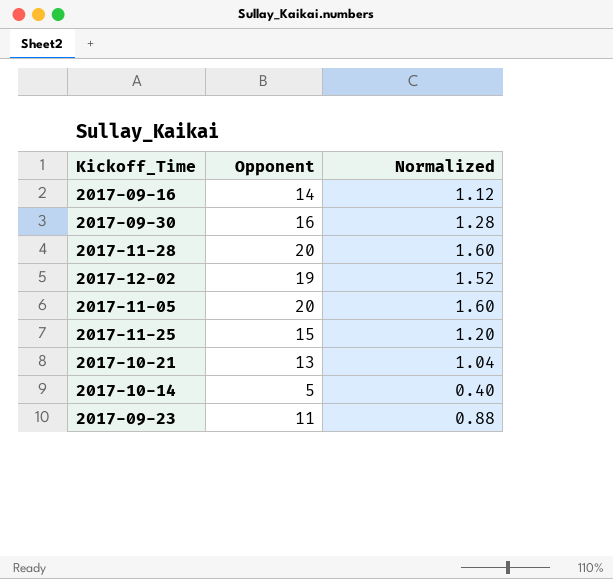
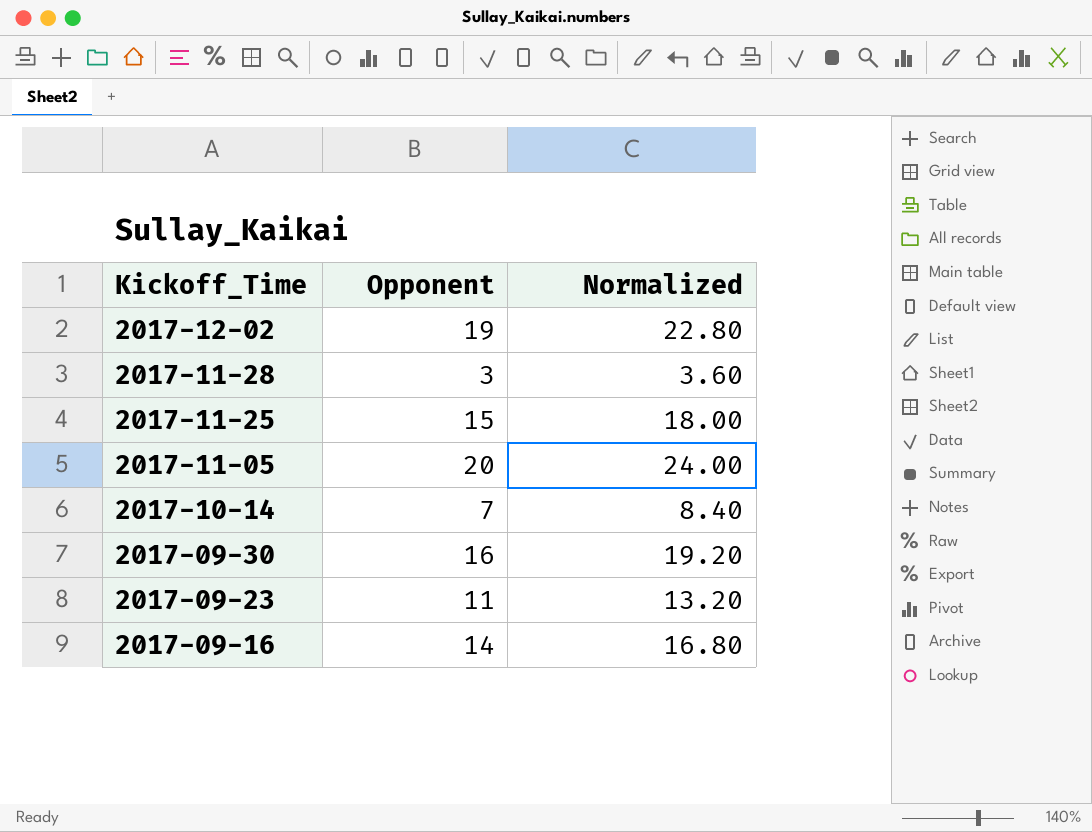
row order: none -> Kickoff_Time descending
column Normalized | formula: [Opponent] * 0.08 -> [Opponent] * 1.2
row 2017-10-21: 13 | 1.04 -> none
2017-11-28 | Opponent: 20 -> 3
2017-10-14 | Opponent: 5 -> 7

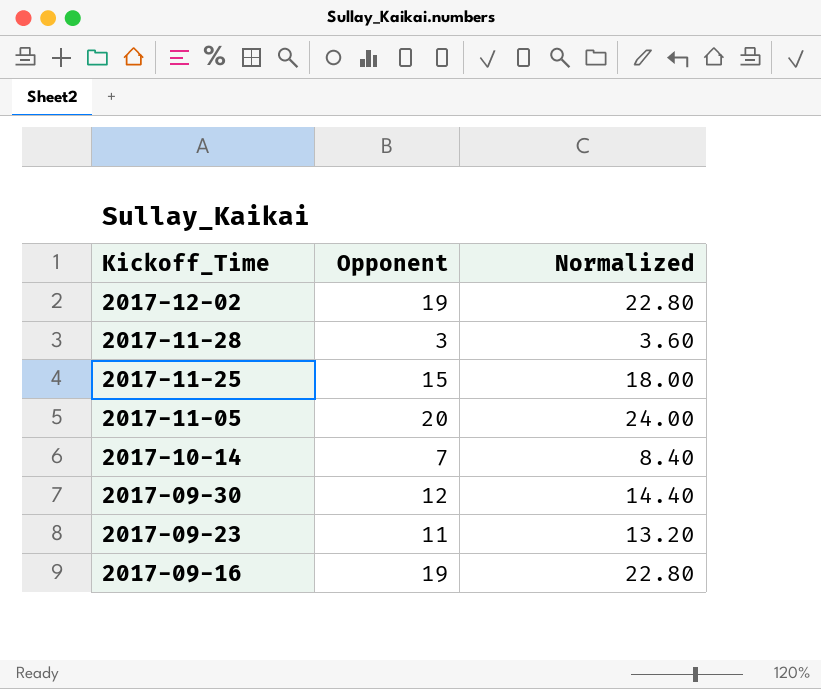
2017-09-30 | Opponent: 16 -> 12
2017-09-30 | Normalized: 19.20 -> 14.40
2017-09-16 | Opponent: 14 -> 19
2017-09-16 | Normalized: 16.80 -> 22.80

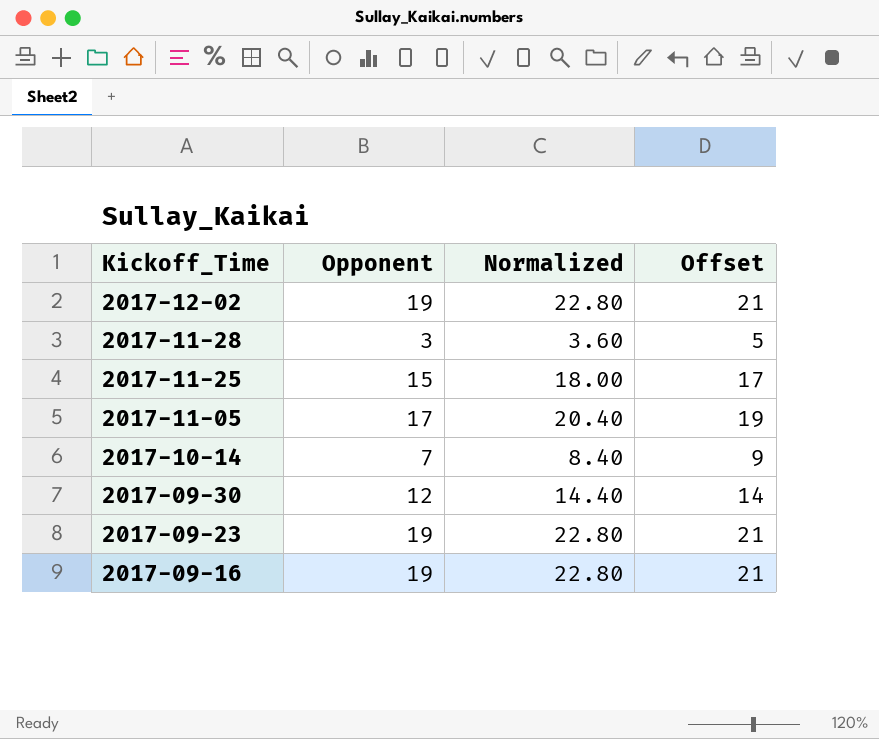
column Offset | formula: none -> [Opponent] + 2
2017-11-05 | Opponent: 20 -> 17
2017-11-05 | Normalized: 24.00 -> 20.40
2017-09-23 | Opponent: 11 -> 19
2017-09-23 | Normalized: 13.20 -> 22.80

